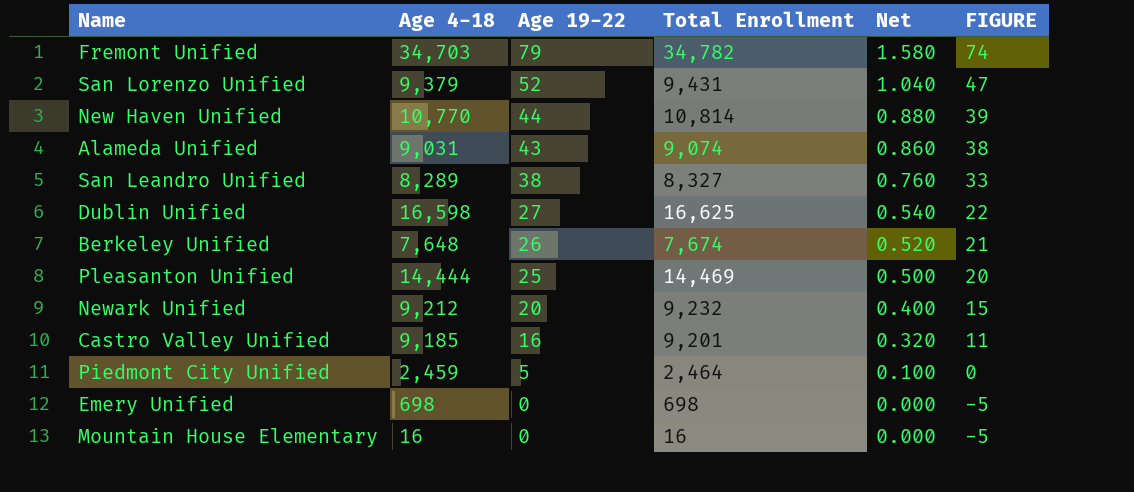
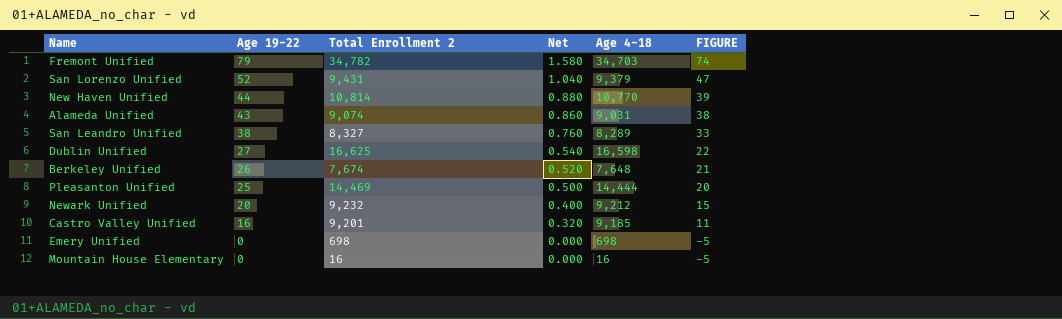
column name: Total Enrollment -> Total Enrollment 2
column Age 4-18 | position: 2 -> 5
row Piedmont City Unified: 2,459 | 5 | 2,464 | 0.100 | 0 -> none

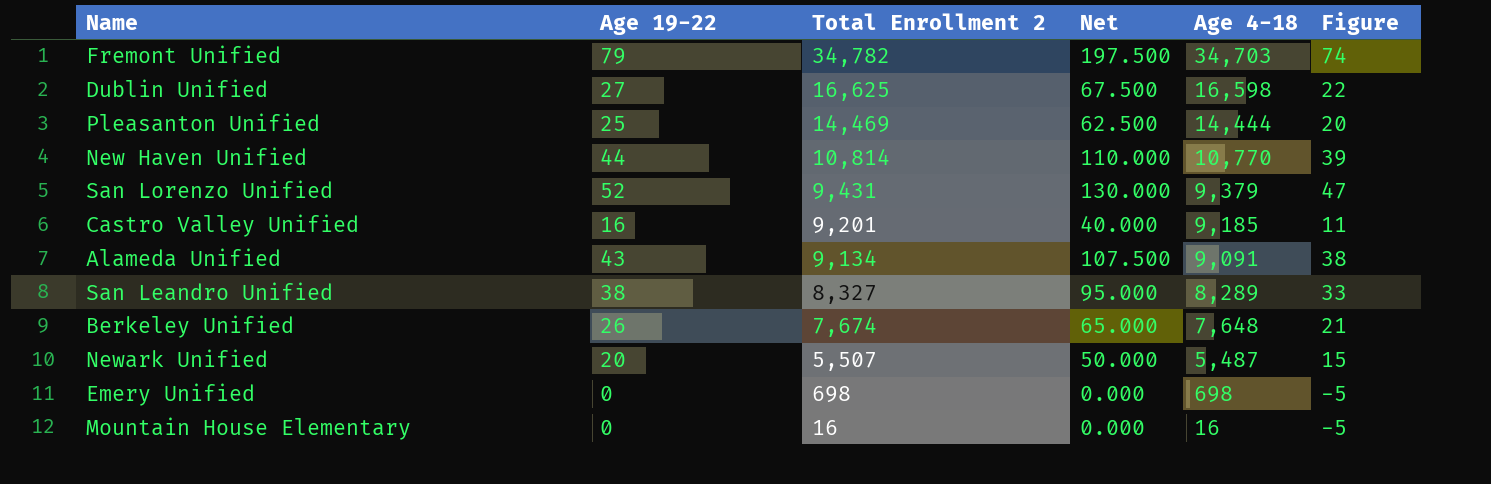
row order: Age 19-22 descending -> Total Enrollment 2 descending
column Net | formula: [Age 19-22] * 0.02 -> [Age 19-22] * 2.5
column name: FIGURE -> Figure
Alameda Unified | Total Enrollment 2: 9,074 -> 9,134
Alameda Unified | Age 4-18: 9,031 -> 9,091
Newark Unified | Total Enrollment 2: 9,232 -> 5,507
Newark Unified | Age 4-18: 9,212 -> 5,487

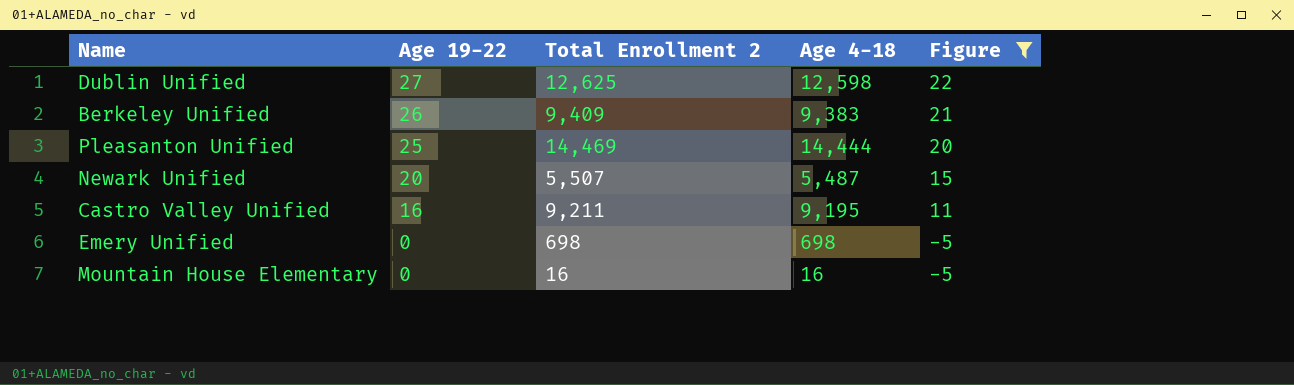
filter: none -> Figure <= 22
row order: Total Enrollment 2 descending -> Age 19-22 descending
column Net | formula: [Age 19-22] * 2.5 -> none
Dublin Unified | Total Enrollment 2: 16,625 -> 12,625
Dublin Unified | Age 4-18: 16,598 -> 12,598
Berkeley Unified | Total Enrollment 2: 7,674 -> 9,409
Berkeley Unified | Age 4-18: 7,648 -> 9,383
Castro Valley Unified | Total Enrollment 2: 9,201 -> 9,211
Castro Valley Unified | Age 4-18: 9,185 -> 9,195

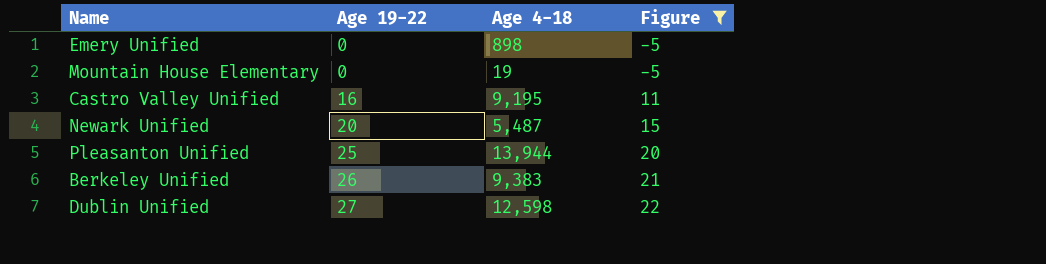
row order: Age 19-22 descending -> Age 19-22 ascending
column Total Enrollment 2 | formula: [Age 19-22] + [Age 4-18] -> none
Emery Unified | Age 4-18: 698 -> 898
Mountain House Elementary | Age 4-18: 16 -> 19
Pleasanton Unified | Age 4-18: 14,444 -> 13,944

